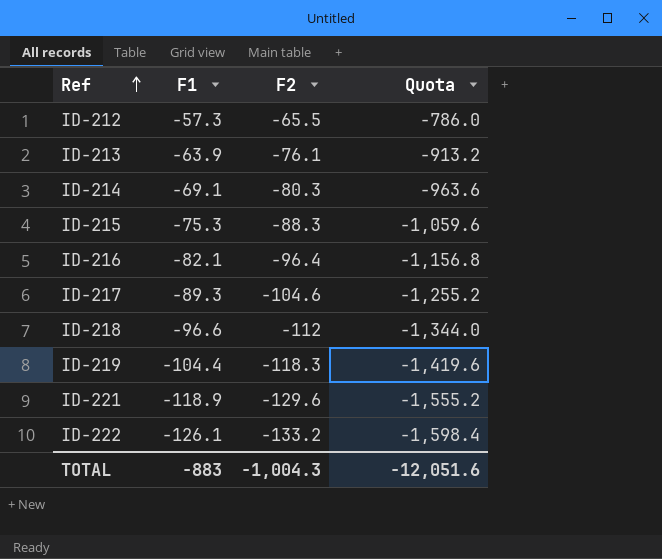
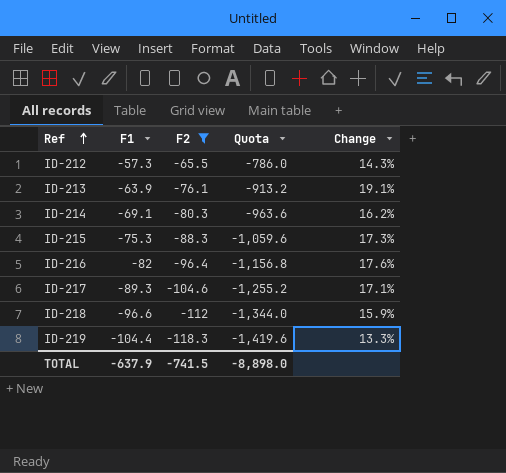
filter: none -> F2 >= -118.3
column Change | formula: none -> ([F2] - [F1]) / [F1]
ID-216 | F1: -82.1 -> -82
TOTAL | F1: -883 -> -637.9
TOTAL | F2: -1,004.3 -> -741.5
TOTAL | Quota: -12,051.6 -> -8,898.0

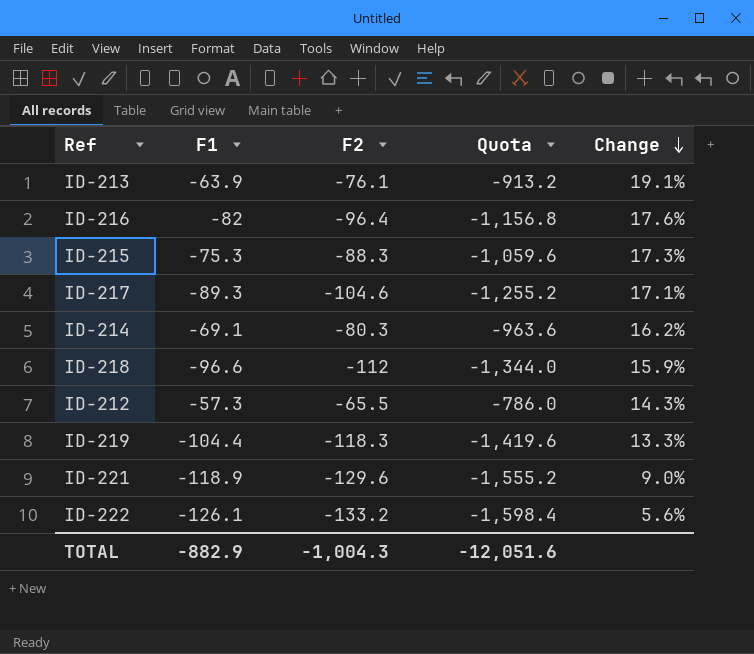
filter: F2 >= -118.3 -> none
row order: Ref ascending -> Change descending
TOTAL | F1: -637.9 -> -882.9
TOTAL | F2: -741.5 -> -1,004.3
TOTAL | Quota: -8,898.0 -> -12,051.6

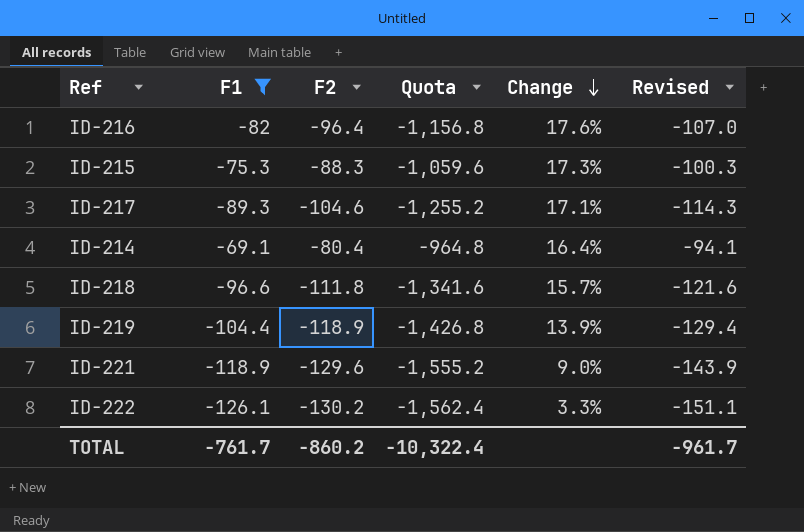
filter: none -> F1 <= -69.1
column Revised | formula: none -> [F1] - 25
ID-214 | F2: -80.3 -> -80.4
ID-214 | Quota: -963.6 -> -964.8
ID-214 | Change: 16.2% -> 16.4%
ID-218 | F2: -112 -> -111.8
ID-218 | Quota: -1,344.0 -> -1,341.6
ID-218 | Change: 15.9% -> 15.7%
ID-219 | F2: -118.3 -> -118.9
ID-219 | Quota: -1,419.6 -> -1,426.8
ID-219 | Change: 13.3% -> 13.9%
ID-222 | F2: -133.2 -> -130.2
ID-222 | Quota: -1,598.4 -> -1,562.4
ID-222 | Change: 5.6% -> 3.3%
TOTAL | F1: -882.9 -> -761.7
TOTAL | F2: -1,004.3 -> -860.2
TOTAL | Quota: -12,051.6 -> -10,322.4

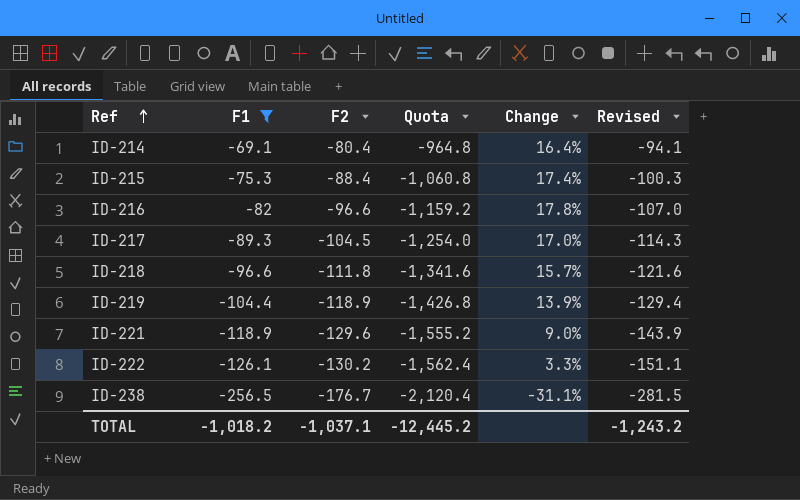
row order: Change descending -> Ref ascending
ID-215 | F2: -88.3 -> -88.4
ID-215 | Quota: -1,059.6 -> -1,060.8
ID-215 | Change: 17.3% -> 17.4%
ID-216 | F2: -96.4 -> -96.6
ID-216 | Quota: -1,156.8 -> -1,159.2
ID-216 | Change: 17.6% -> 17.8%
ID-217 | F2: -104.6 -> -104.5
ID-217 | Quota: -1,255.2 -> -1,254.0
ID-217 | Change: 17.1% -> 17.0%
row ID-238: none -> -256.5 | -176.7 | -2,120.4 | -31.1% | -281.5
TOTAL | F1: -761.7 -> -1,018.2
TOTAL | F2: -860.2 -> -1,037.1
TOTAL | Quota: -10,322.4 -> -12,445.2
TOTAL | Revised: -961.7 -> -1,243.2

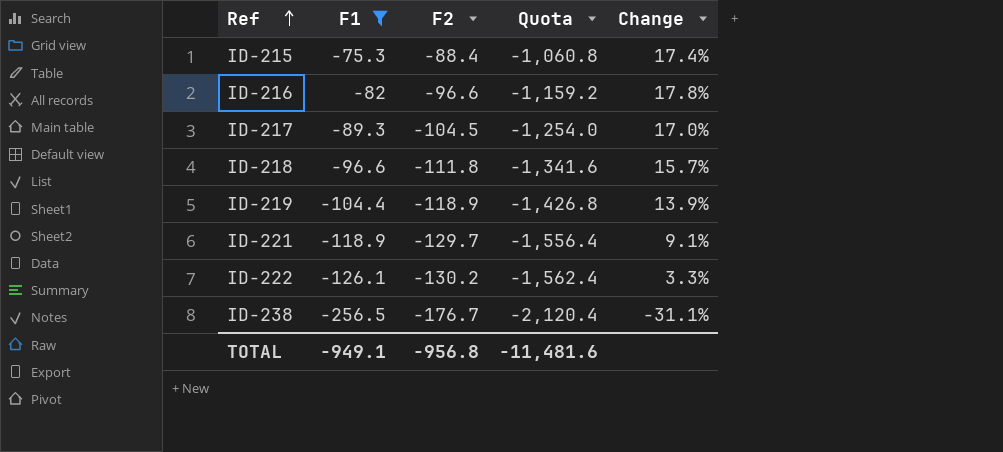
column Revised | formula: [F1] - 25 -> none
row ID-214: -69.1 | -80.4 | -964.8 | 16.4% | -94.1 -> none
ID-221 | F2: -129.6 -> -129.7
ID-221 | Quota: -1,555.2 -> -1,556.4
ID-221 | Change: 9.0% -> 9.1%
TOTAL | F1: -1,018.2 -> -949.1
TOTAL | F2: -1,037.1 -> -956.8
TOTAL | Quota: -12,445.2 -> -11,481.6

